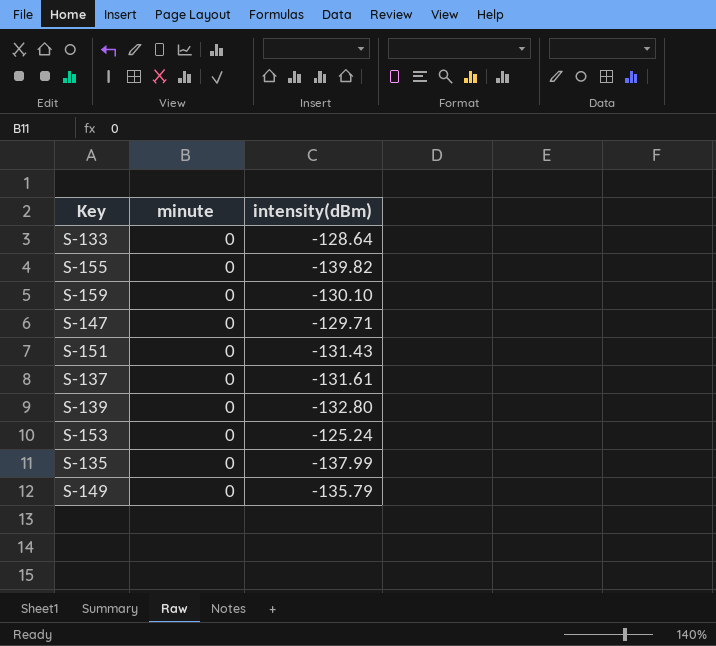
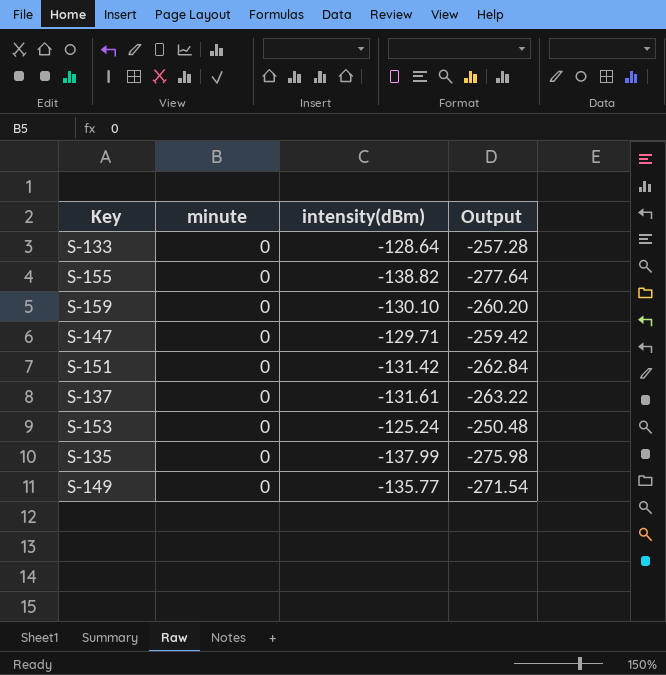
column Output | formula: none -> [intensity(dBm)] * 2
row S-139: 0 | -132.80 -> none
S-155 | intensity(dBm): -139.82 -> -138.82
S-151 | intensity(dBm): -131.43 -> -131.42
S-149 | intensity(dBm): -135.79 -> -135.77

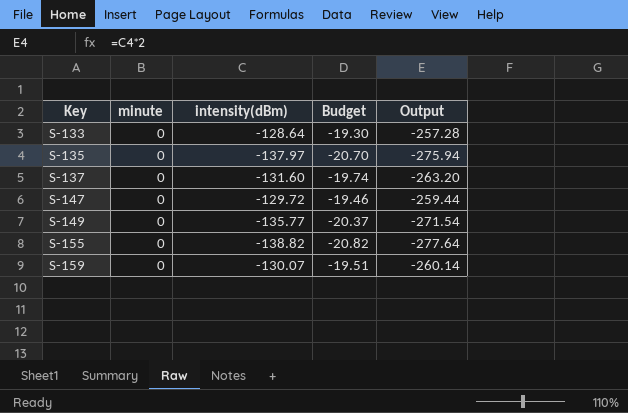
row order: none -> Key ascending
column Budget | formula: none -> [intensity(dBm)] * 0.15
row S-151: 0 | -131.42 | -262.84 -> none
row S-153: 0 | -125.24 | -250.48 -> none
S-135 | intensity(dBm): -137.99 -> -137.97
S-135 | Output: -275.98 -> -275.94
S-137 | intensity(dBm): -131.61 -> -131.60
S-137 | Output: -263.22 -> -263.20
S-147 | intensity(dBm): -129.71 -> -129.72
S-147 | Output: -259.42 -> -259.44
S-159 | intensity(dBm): -130.10 -> -130.07
S-159 | Output: -260.20 -> -260.14

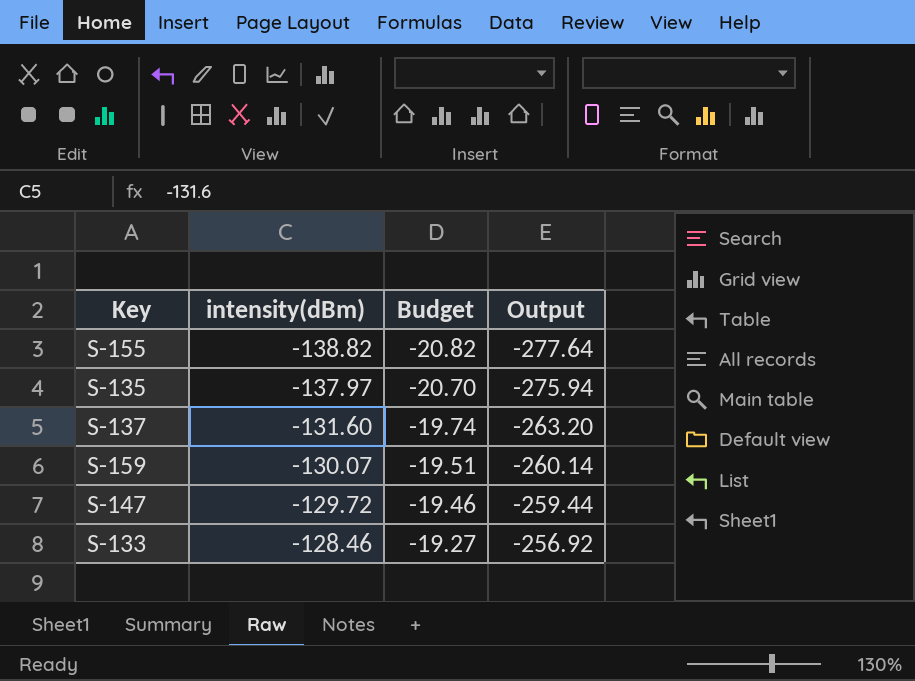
row order: Key ascending -> intensity(dBm) ascending
column minute | position: 2 -> none
row S-149: 0 | -135.77 | -20.37 | -271.54 -> none
S-133 | intensity(dBm): -128.64 -> -128.46
S-133 | Budget: -19.30 -> -19.27
S-133 | Output: -257.28 -> -256.92

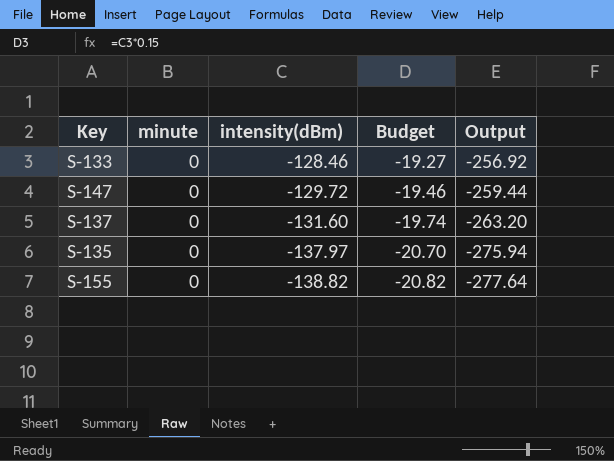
row order: intensity(dBm) ascending -> intensity(dBm) descending
column minute | position: none -> 2
row S-159: -130.07 | -19.51 | -260.14 -> none

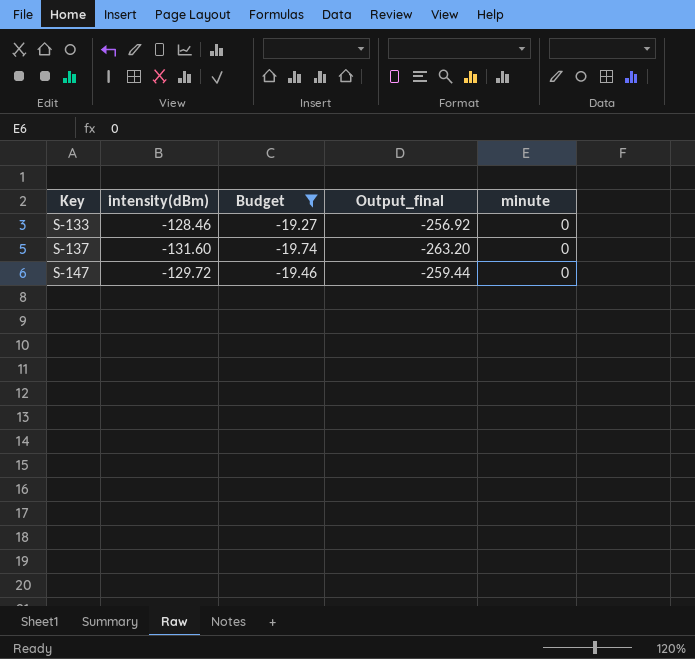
filter: none -> Budget >= -19.74
row order: intensity(dBm) descending -> Key ascending
column name: Output -> Output_final
column minute | position: 2 -> 5

